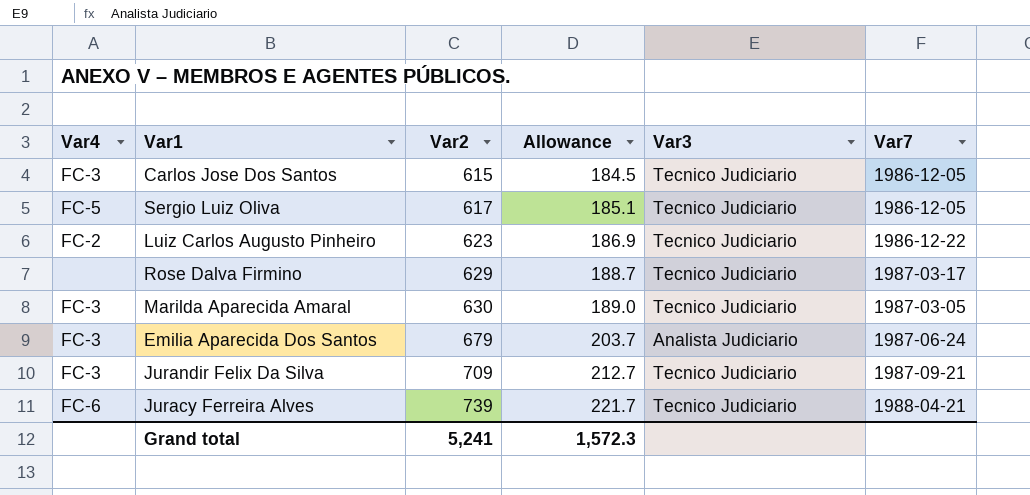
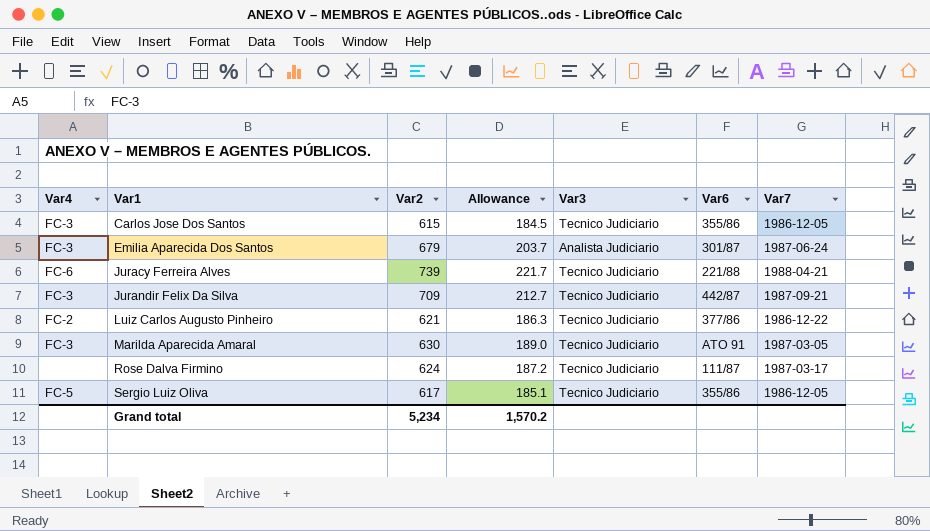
row order: Var2 ascending -> Var1 ascending
column Var6 | position: none -> 6
Luiz Carlos Augusto Pinheiro | Var2: 623 -> 621
Luiz Carlos Augusto Pinheiro | Allowance: 186.9 -> 186.3
Rose Dalva Firmino | Var2: 629 -> 624
Rose Dalva Firmino | Allowance: 188.7 -> 187.2
Grand total | Var2: 5,241 -> 5,234
Grand total | Allowance: 1,572.3 -> 1,570.2

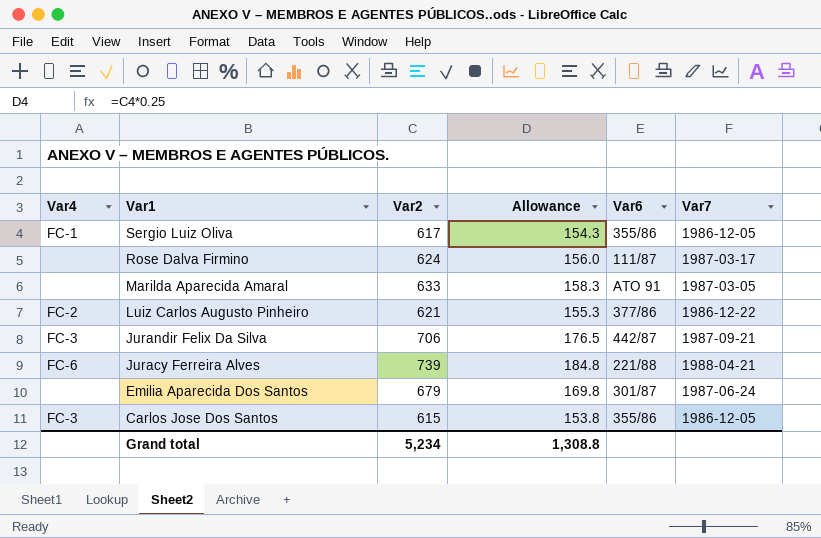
row order: Var1 ascending -> Var1 descending
column Var3 | position: 5 -> none
column Allowance | formula: [Var2] * 0.3 -> [Var2] * 0.25
Sergio Luiz Oliva | Var4: FC-5 -> FC-1
Marilda Aparecida Amaral | Var4: FC-3 -> none
Marilda Aparecida Amaral | Var2: 630 -> 633
Jurandir Felix Da Silva | Var2: 709 -> 706
Emilia Aparecida Dos Santos | Var4: FC-3 -> none
Grand total | Allowance: 1,570.2 -> 1,308.8

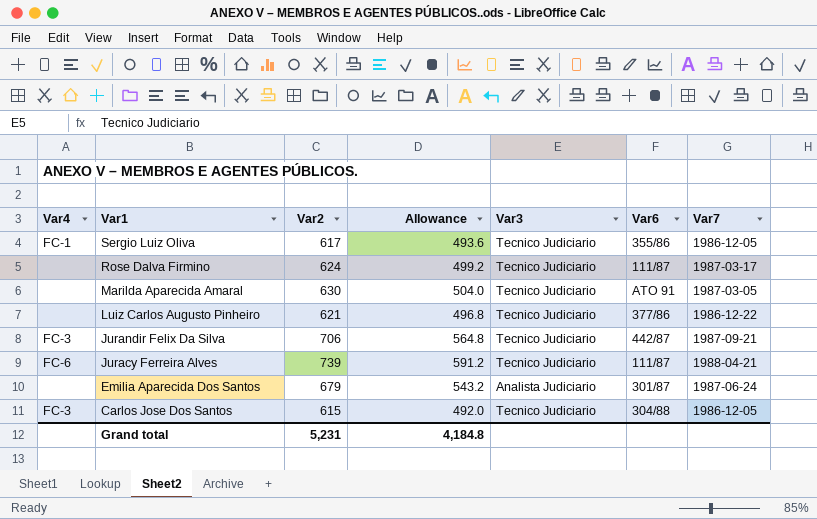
column Allowance | formula: [Var2] * 0.25 -> [Var2] * 0.8
column Var3 | position: none -> 5
Marilda Aparecida Amaral | Var2: 633 -> 630
Luiz Carlos Augusto Pinheiro | Var4: FC-2 -> none
Juracy Ferreira Alves | Var6: 221/88 -> 111/87
Carlos Jose Dos Santos | Var6: 355/86 -> 304/88
Grand total | Var2: 5,234 -> 5,231
Grand total | Allowance: 1,308.8 -> 4,184.8

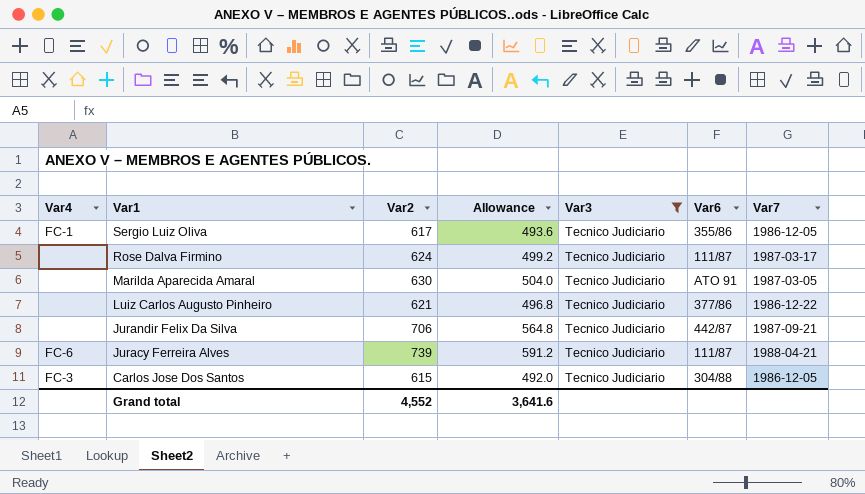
filter: none -> Var3 = Tecnico Judiciario
Jurandir Felix Da Silva | Var4: FC-3 -> none
Grand total | Var2: 5,231 -> 4,552
Grand total | Allowance: 4,184.8 -> 3,641.6

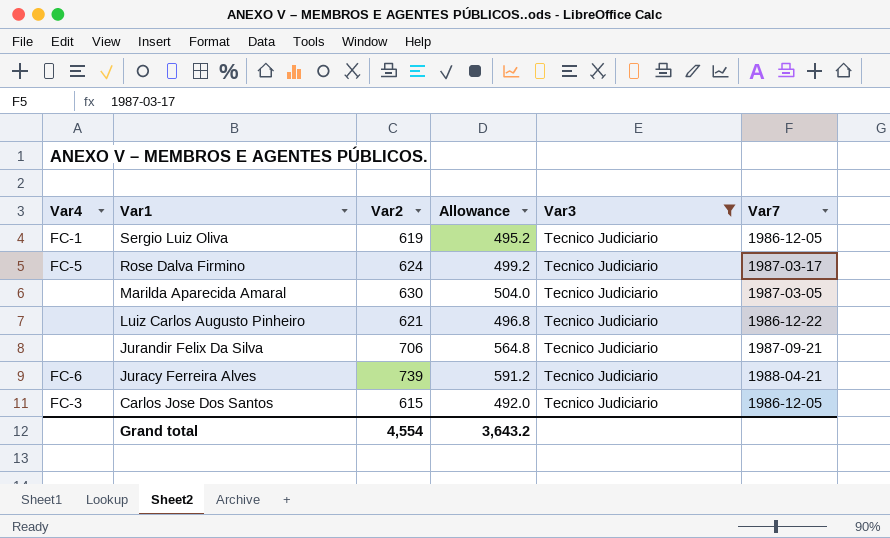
column Var6 | position: 6 -> none
Sergio Luiz Oliva | Var2: 617 -> 619
Sergio Luiz Oliva | Allowance: 493.6 -> 495.2
Rose Dalva Firmino | Var4: none -> FC-5
Grand total | Var2: 4,552 -> 4,554
Grand total | Allowance: 3,641.6 -> 3,643.2

